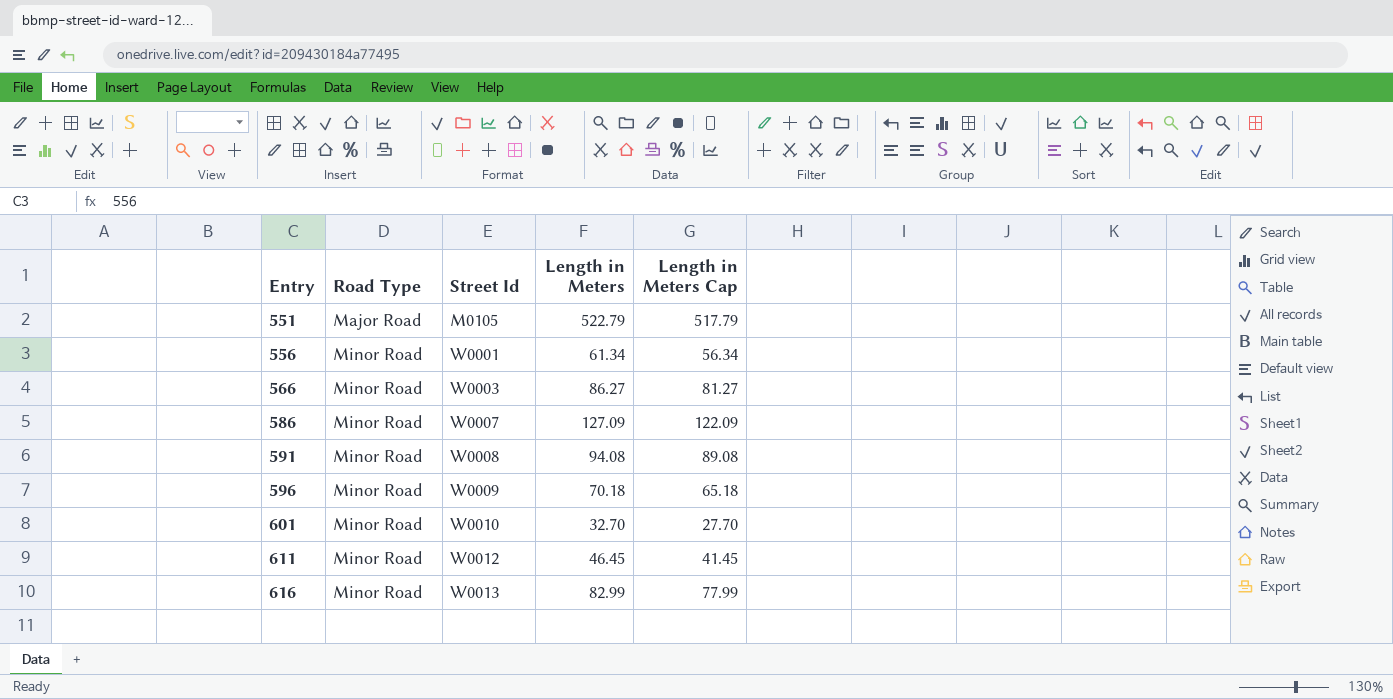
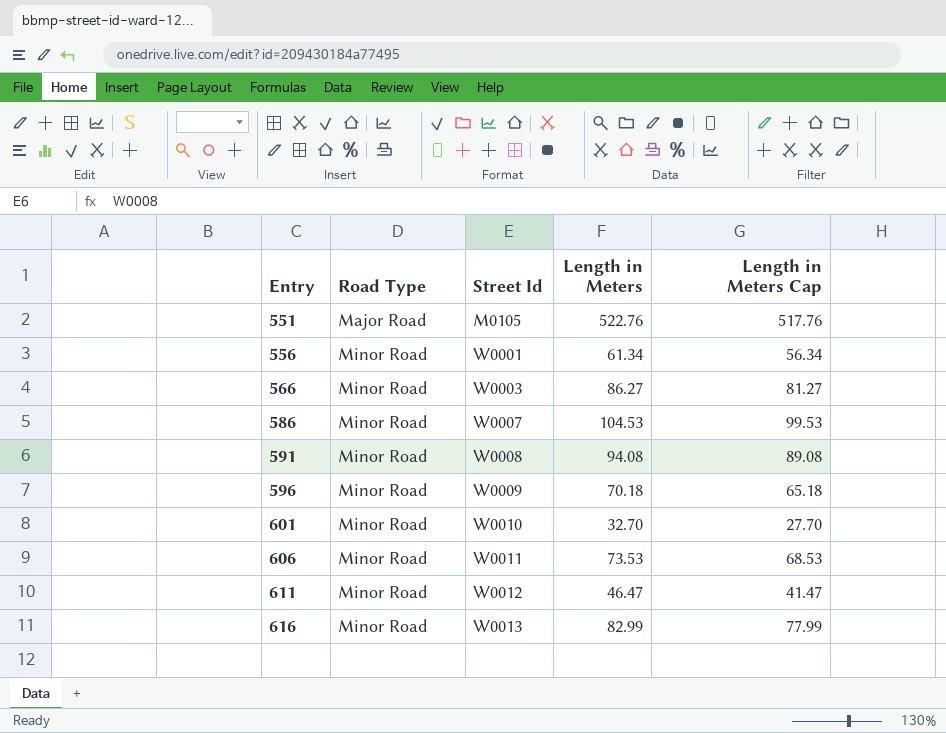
551 | Length in Meters: 522.79 -> 522.76
551 | Length in Meters Cap: 517.79 -> 517.76
586 | Length in Meters: 127.09 -> 104.53
586 | Length in Meters Cap: 122.09 -> 99.53
row 606: none -> Minor Road | W0011 | 73.53 | 68.53
611 | Length in Meters: 46.45 -> 46.47
611 | Length in Meters Cap: 41.45 -> 41.47

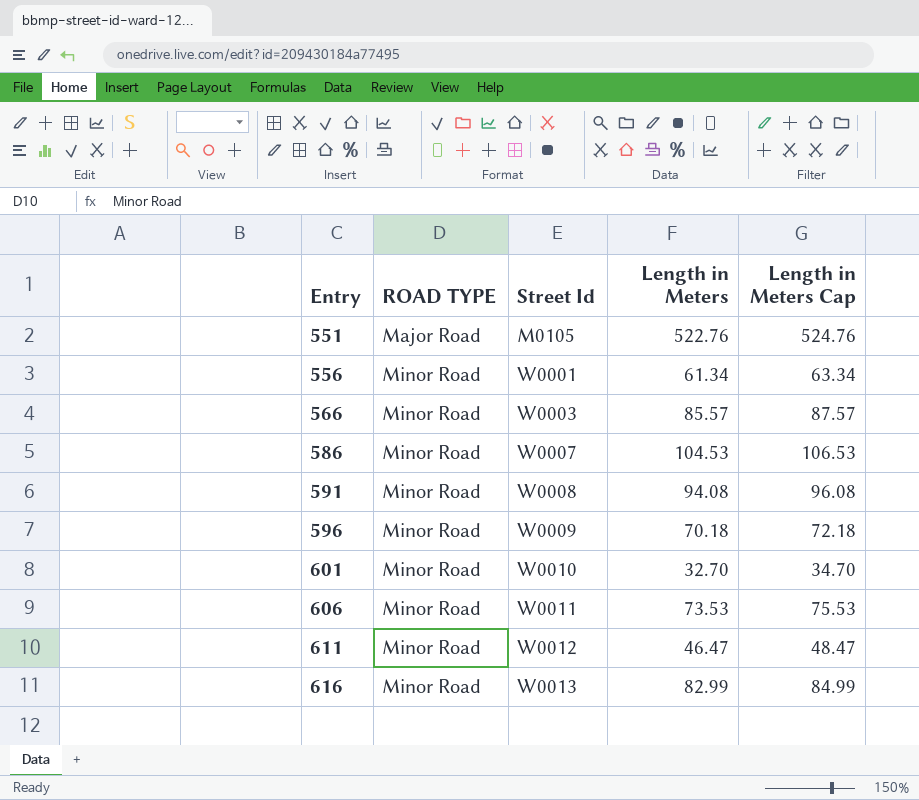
column name: Road Type -> ROAD TYPE
column Length in Meters Cap | formula: [Length in Meters] - 5 -> [Length in Meters] + 2
566 | Length in Meters: 86.27 -> 85.57

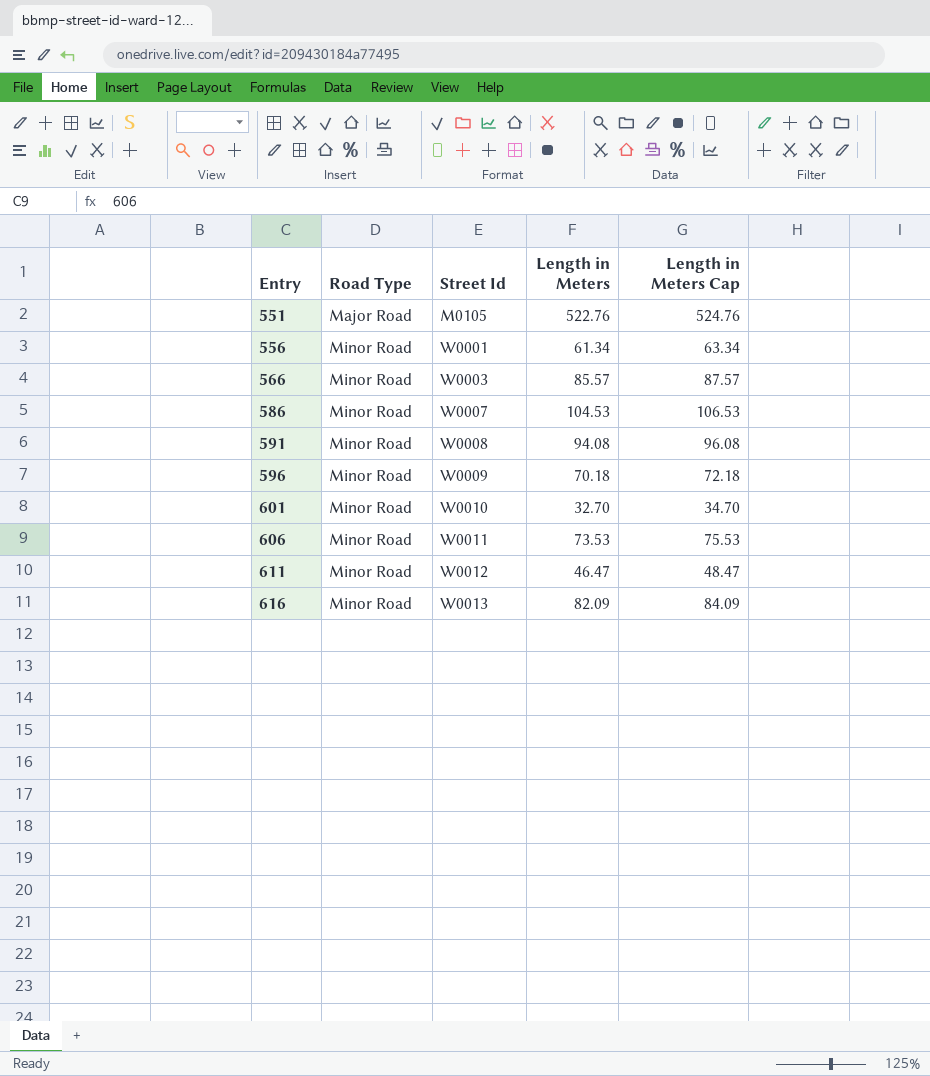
column name: ROAD TYPE -> Road Type
616 | Length in Meters: 82.99 -> 82.09
616 | Length in Meters Cap: 84.99 -> 84.09

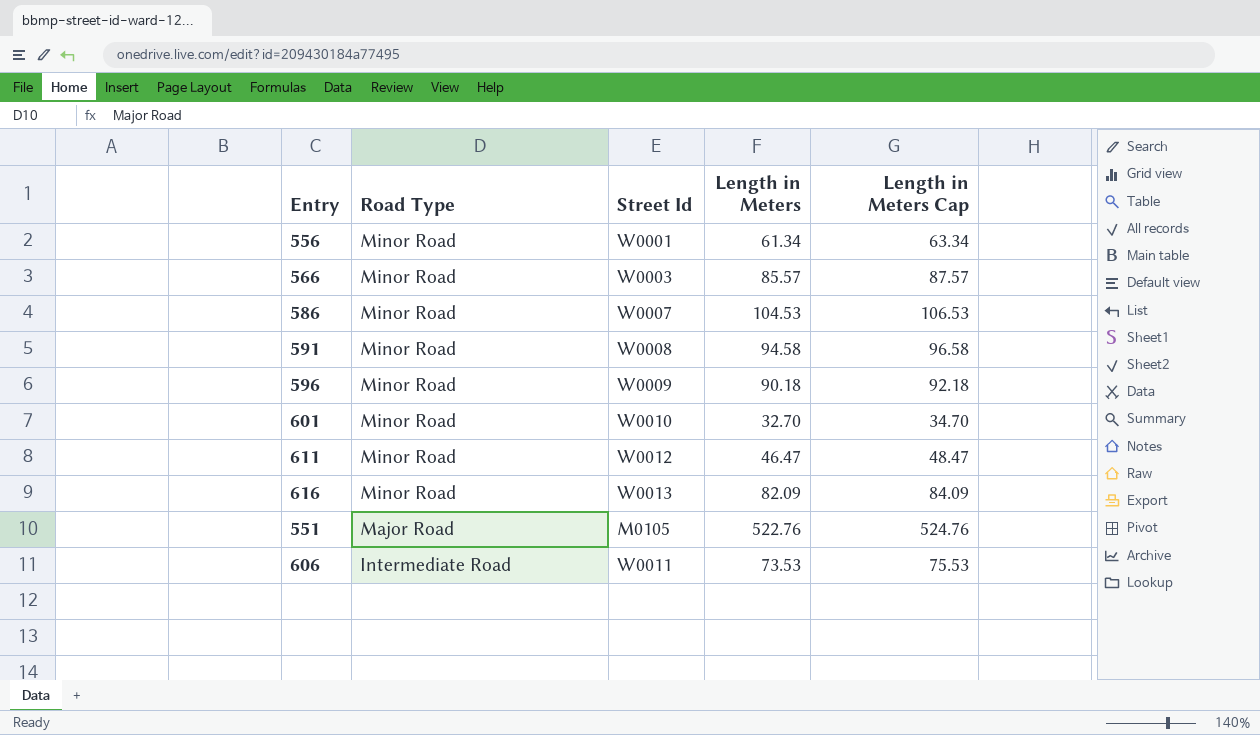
row order: Entry ascending -> Road Type descending
591 | Length in Meters: 94.08 -> 94.58
591 | Length in Meters Cap: 96.08 -> 96.58
596 | Length in Meters: 70.18 -> 90.18
596 | Length in Meters Cap: 72.18 -> 92.18
606 | Road Type: Minor Road -> Intermediate Road

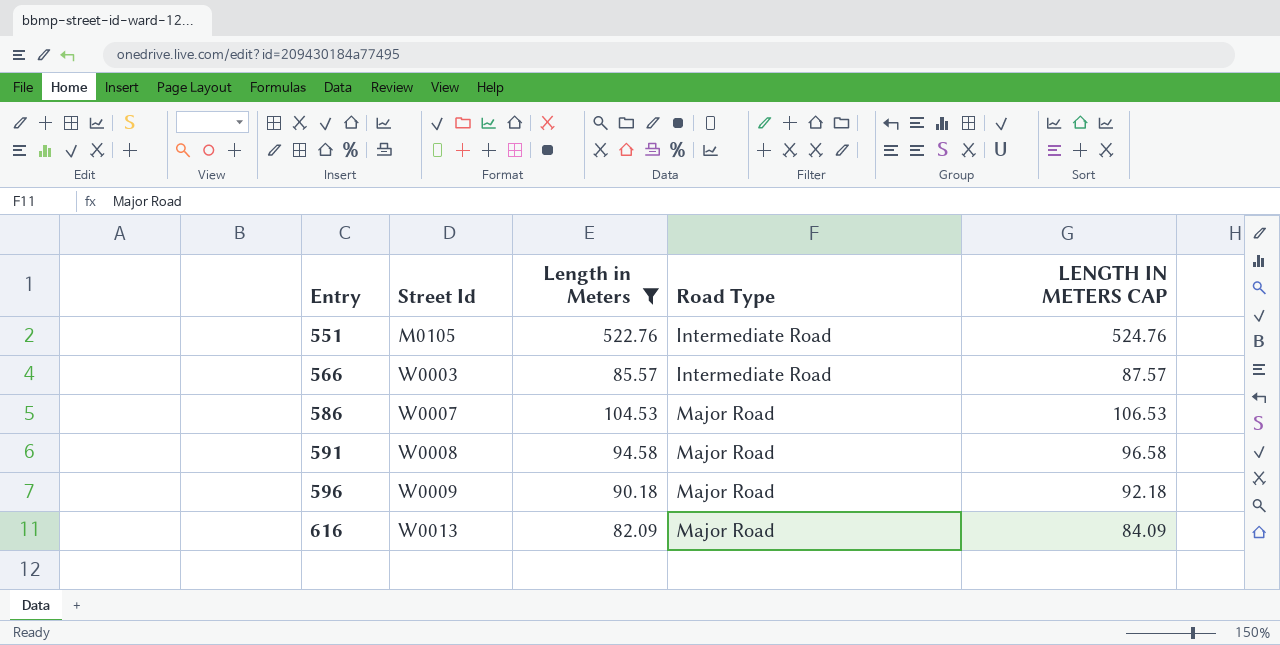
filter: none -> Length in Meters >= 82.09
row order: Road Type descending -> Entry ascending
column Road Type | position: 2 -> 4
column name: Length in Meters Cap -> LENGTH IN METERS CAP
551 | Road Type: Major Road -> Intermediate Road
566 | Road Type: Minor Road -> Intermediate Road
586 | Road Type: Minor Road -> Major Road
591 | Road Type: Minor Road -> Major Road
596 | Road Type: Minor Road -> Major Road
616 | Road Type: Minor Road -> Major Road

